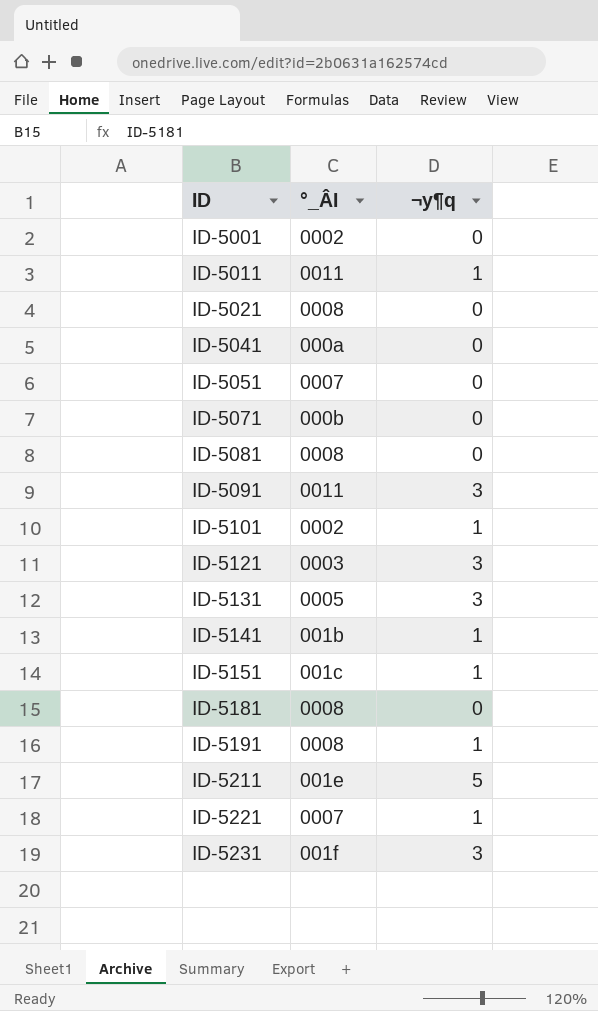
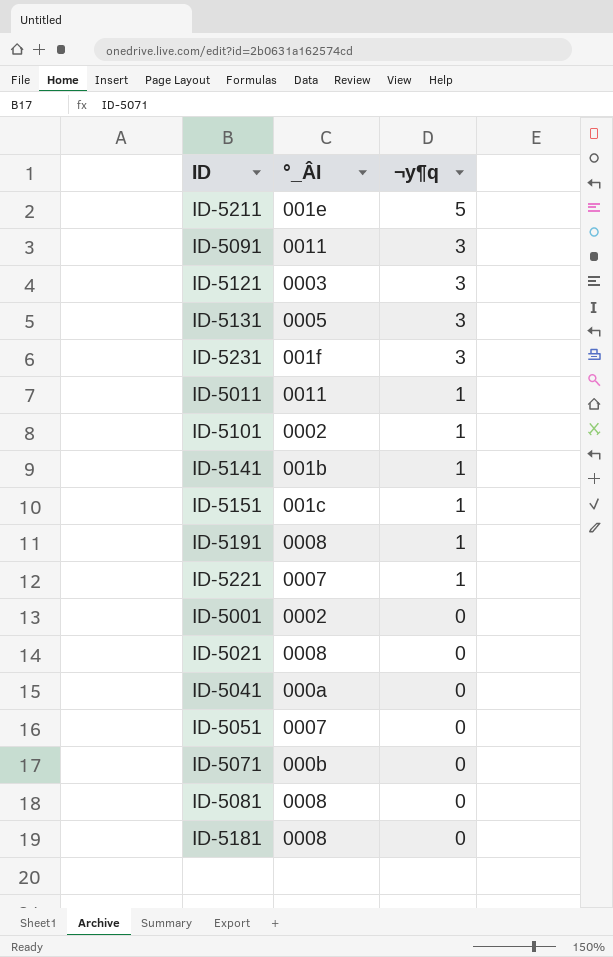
row order: ID ascending -> ¬y¶q descending

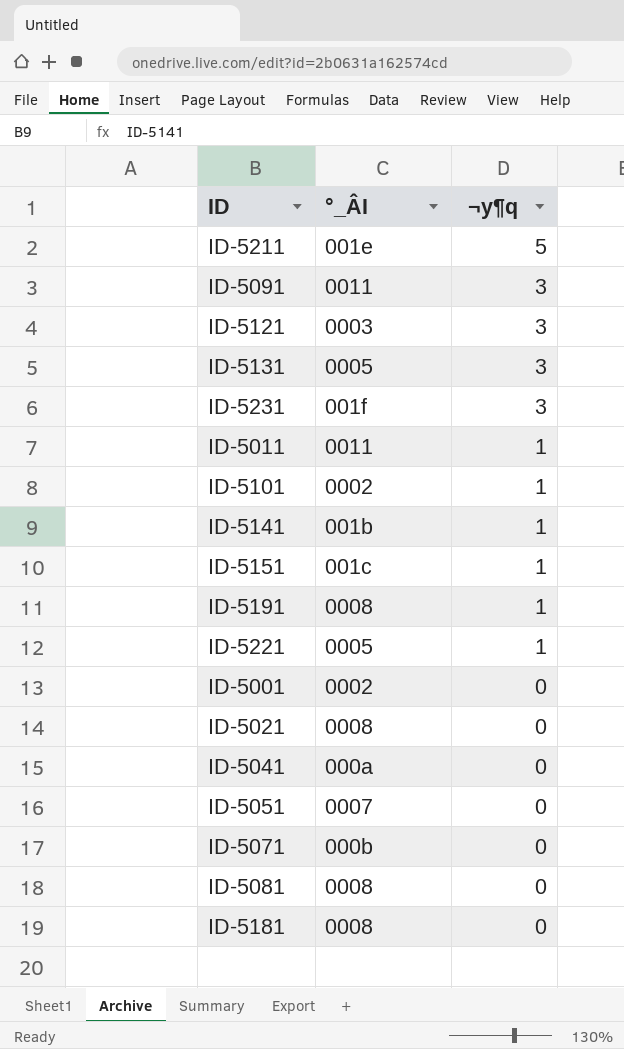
ID-5221 | °_ÂI: 0007 -> 0005

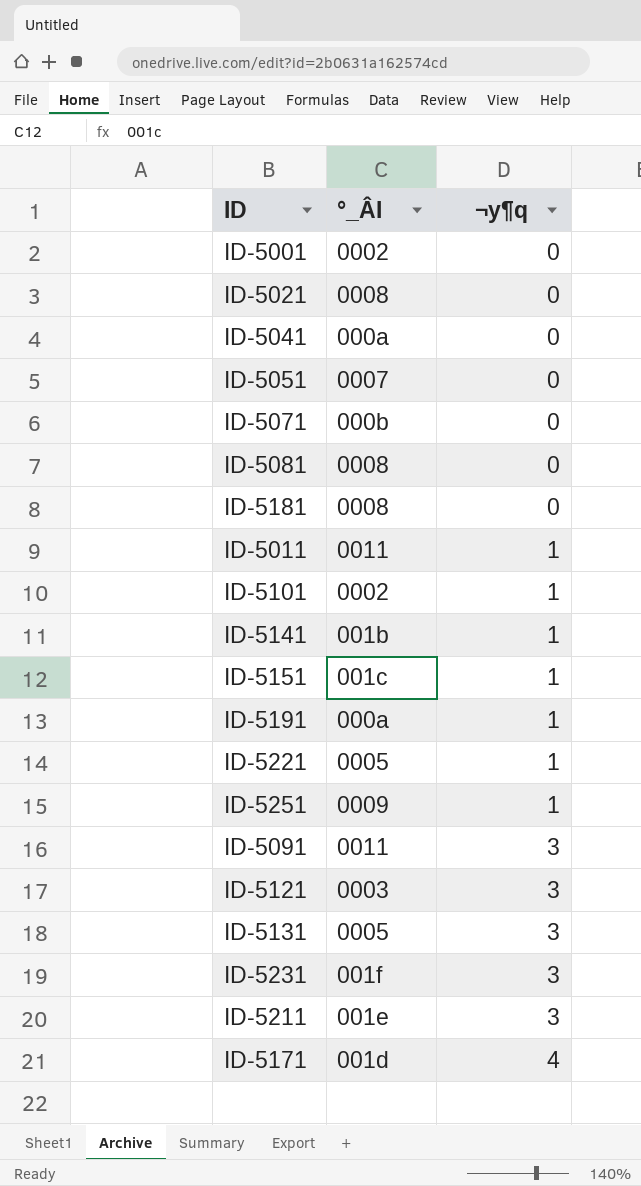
row order: ¬y¶q descending -> ¬y¶q ascending
ID-5191 | °_ÂI: 0008 -> 000a
row ID-5251: none -> 0009 | 1
ID-5211 | ¬y¶q: 5 -> 3
row ID-5171: none -> 001d | 4

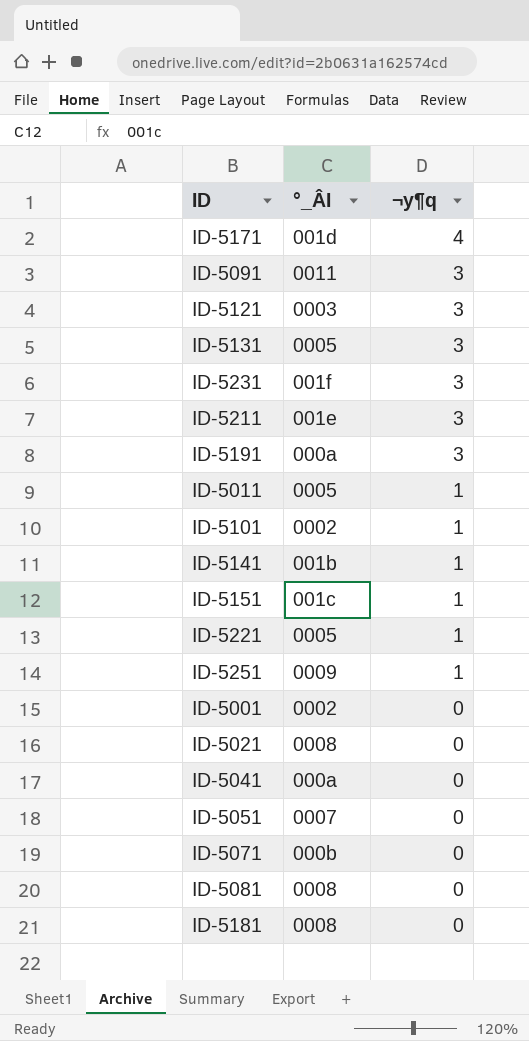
row order: ¬y¶q ascending -> ¬y¶q descending
ID-5191 | ¬y¶q: 1 -> 3
ID-5011 | °_ÂI: 0011 -> 0005

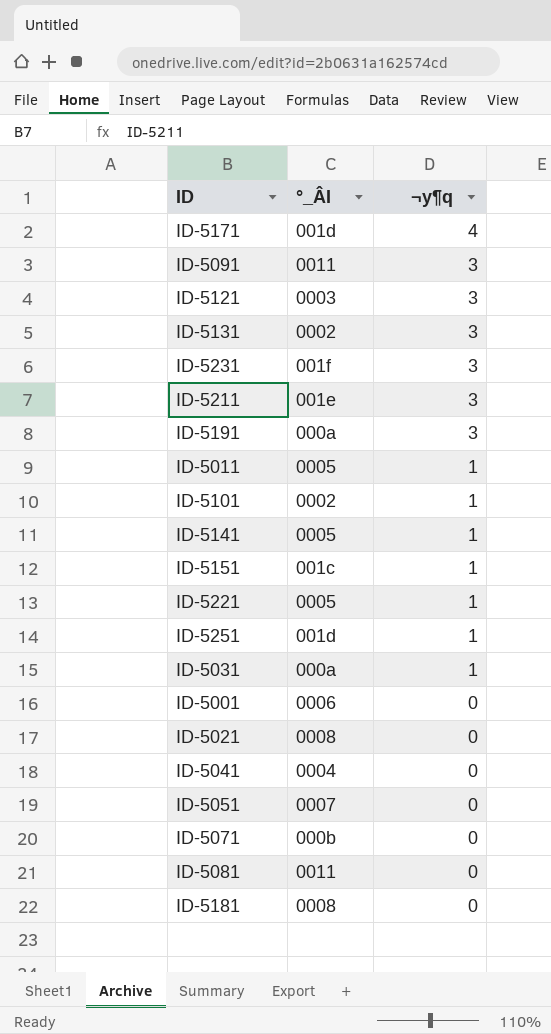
ID-5131 | °_ÂI: 0005 -> 0002
ID-5141 | °_ÂI: 001b -> 0005
ID-5251 | °_ÂI: 0009 -> 001d
row ID-5031: none -> 000a | 1
ID-5001 | °_ÂI: 0002 -> 0006
ID-5041 | °_ÂI: 000a -> 0004
ID-5081 | °_ÂI: 0008 -> 0011

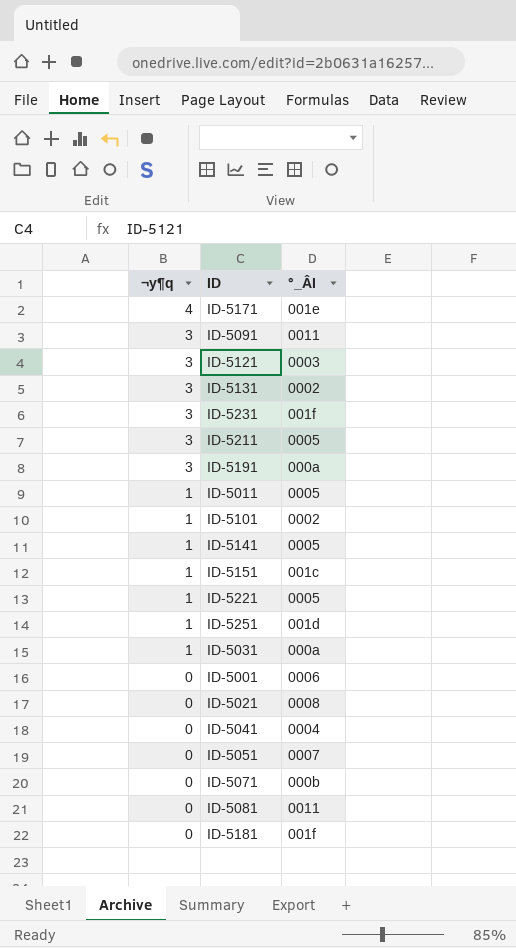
column ¬y¶q | position: 3 -> 1
ID-5171 | °_ÂI: 001d -> 001e
ID-5211 | °_ÂI: 001e -> 0005
ID-5181 | °_ÂI: 0008 -> 001f

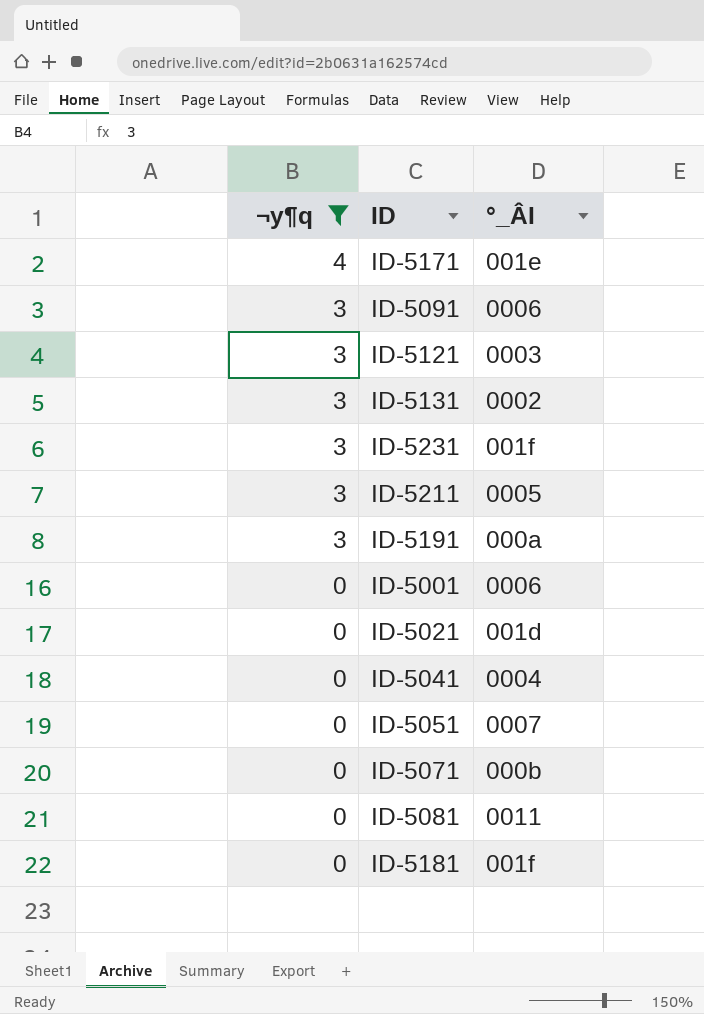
filter: none -> ¬y¶q != 1
ID-5091 | °_ÂI: 0011 -> 0006
ID-5021 | °_ÂI: 0008 -> 001d

